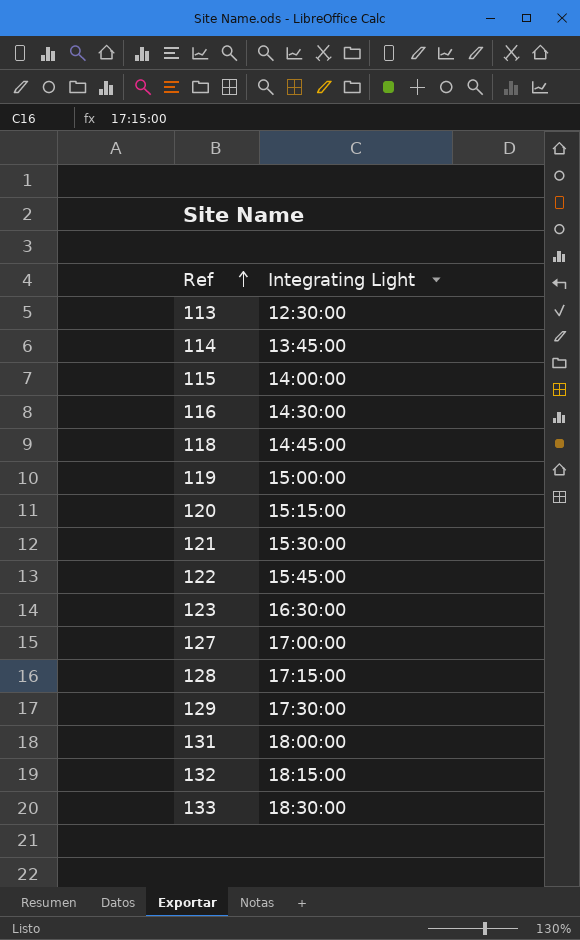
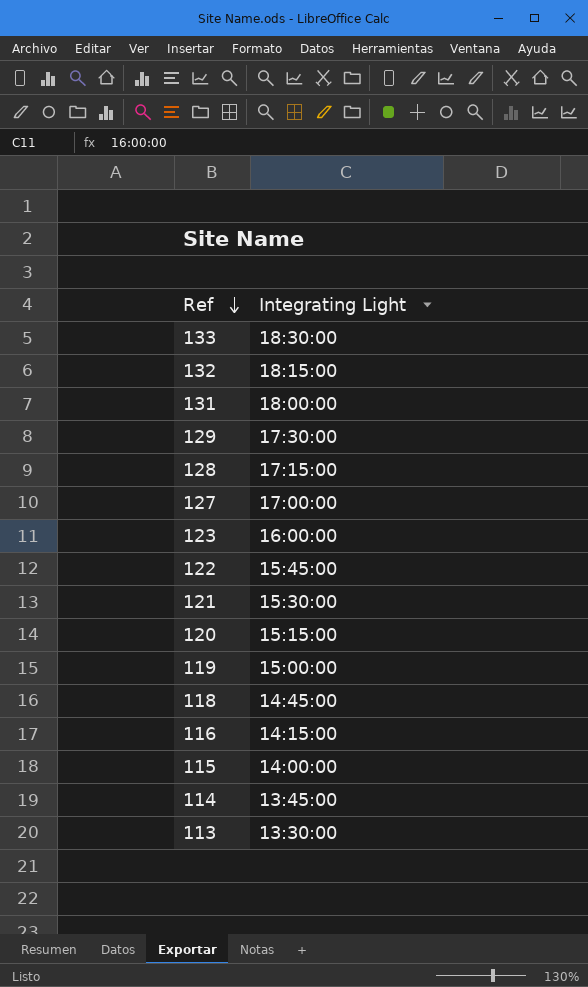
row order: Ref ascending -> Ref descending
123 | Integrating Light: 16:30:00 -> 16:00:00
116 | Integrating Light: 14:30:00 -> 14:15:00
113 | Integrating Light: 12:30:00 -> 13:30:00

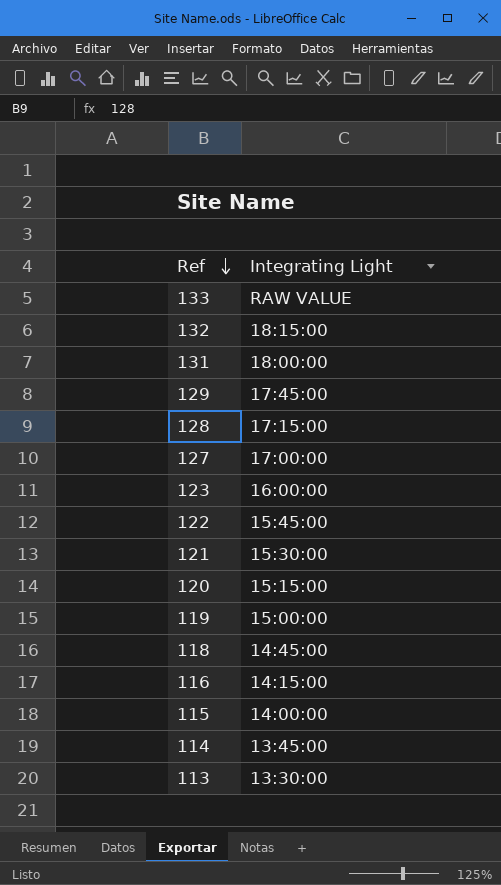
133 | Integrating Light: 18:30:00 -> RAW VALUE
129 | Integrating Light: 17:30:00 -> 17:45:00

